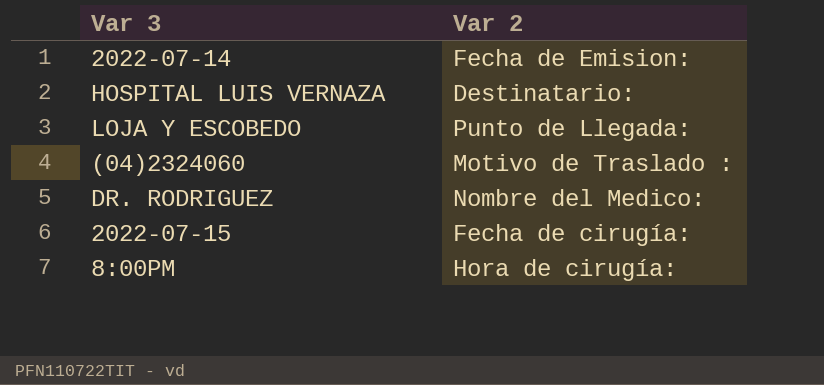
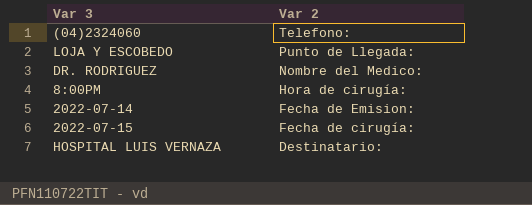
row order: none -> Var 2 descending
(04)2324060 | Var 2: Motivo de Traslado : -> Telefono:

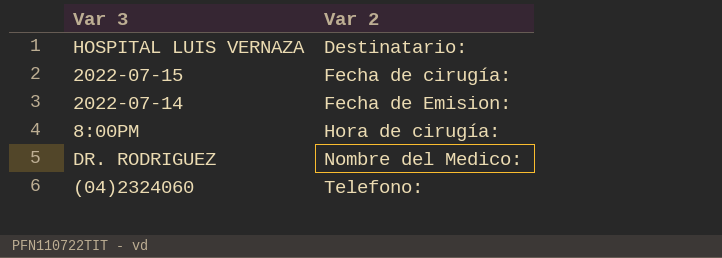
row order: Var 2 descending -> Var 2 ascending
row LOJA Y ESCOBEDO: Punto de Llegada: -> none

